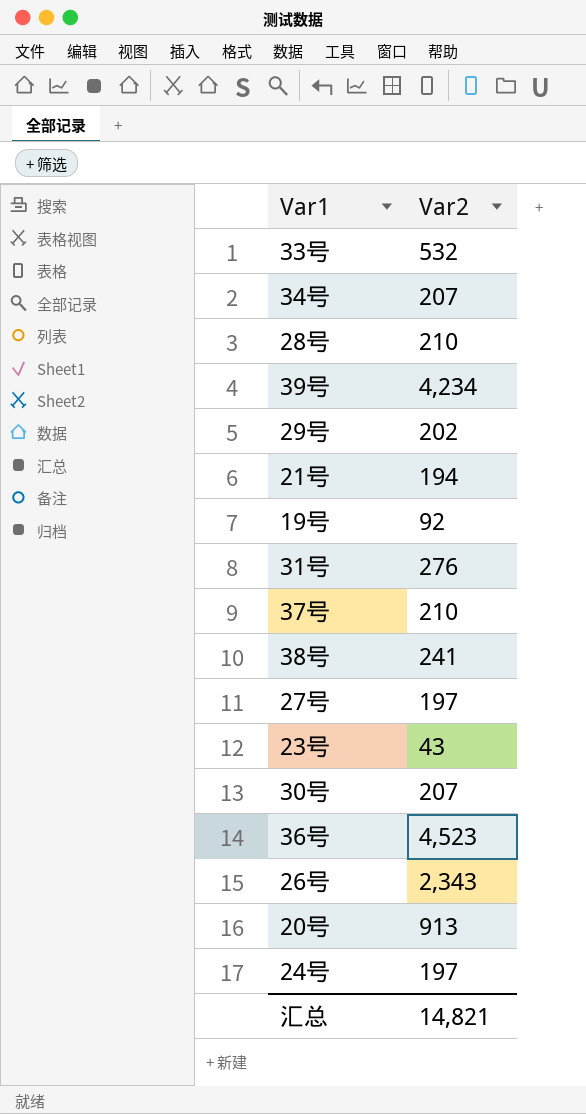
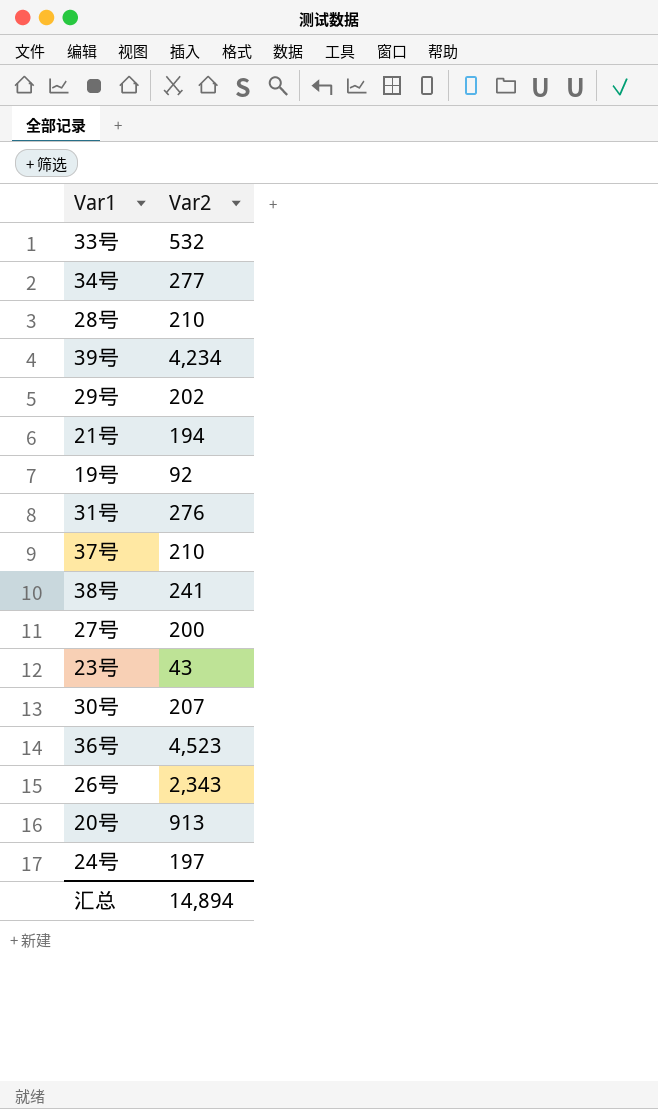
34号 | Var2: 207 -> 277
27号 | Var2: 197 -> 200
汇总 | Var2: 14,821 -> 14,894

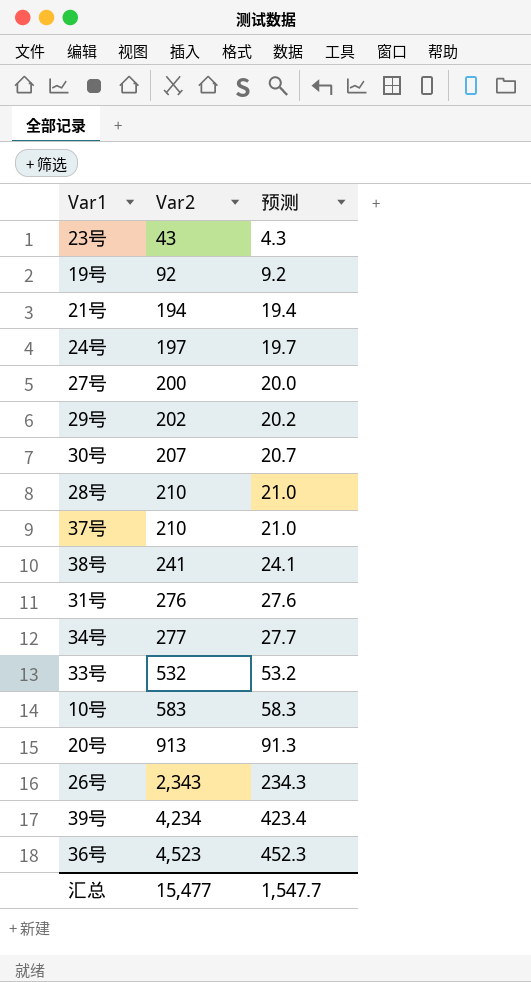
row order: none -> Var2 ascending
column 预测 | formula: none -> [Var2] * 0.1
row 10号: none -> 583 | 58.3
汇总 | Var2: 14,894 -> 15,477

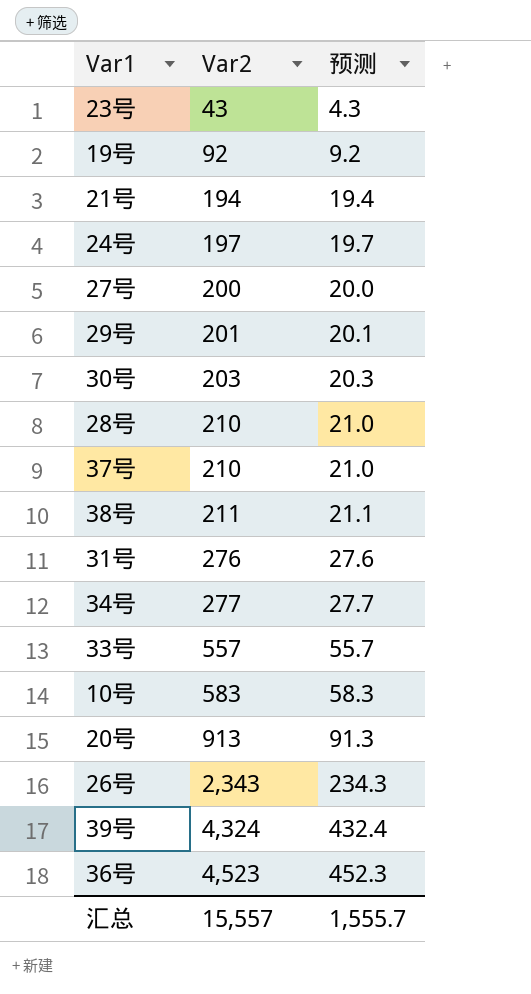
29号 | Var2: 202 -> 201
29号 | 预测: 20.2 -> 20.1
30号 | Var2: 207 -> 203
30号 | 预测: 20.7 -> 20.3
38号 | Var2: 241 -> 211
38号 | 预测: 24.1 -> 21.1
33号 | Var2: 532 -> 557
33号 | 预测: 53.2 -> 55.7
39号 | Var2: 4,234 -> 4,324
39号 | 预测: 423.4 -> 432.4
汇总 | Var2: 15,477 -> 15,557
汇总 | 预测: 1,547.7 -> 1,555.7

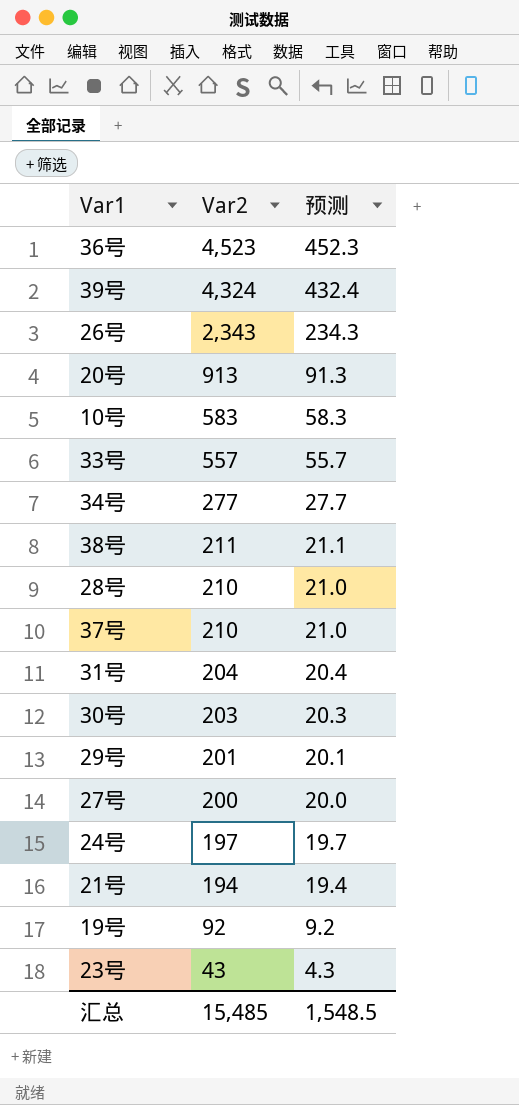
row order: Var2 ascending -> Var2 descending
31号 | Var2: 276 -> 204
31号 | 预测: 27.6 -> 20.4
汇总 | Var2: 15,557 -> 15,485
汇总 | 预测: 1,555.7 -> 1,548.5

